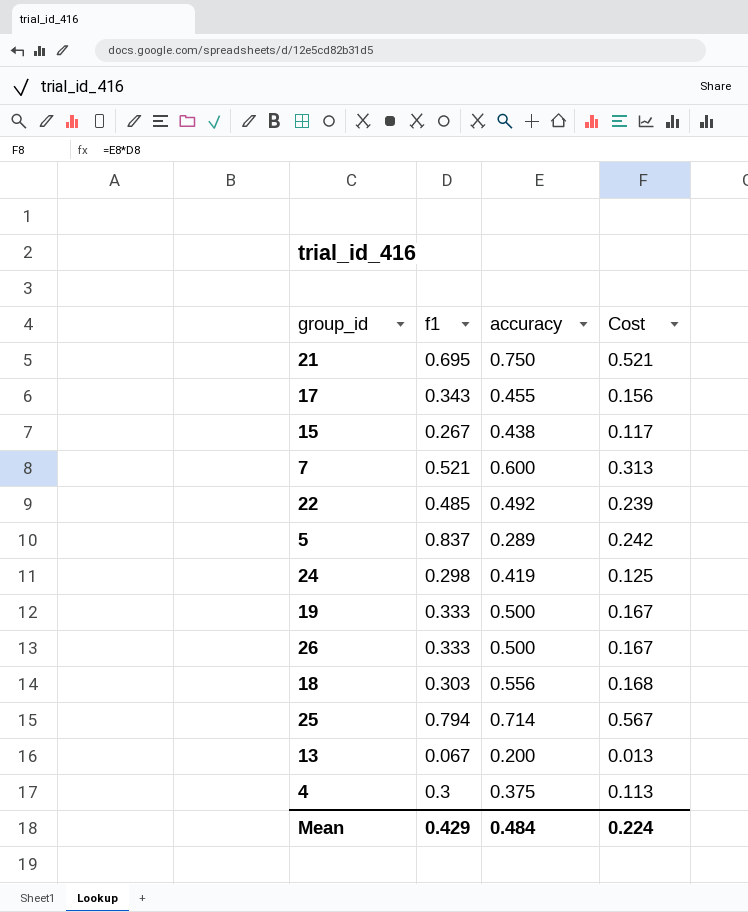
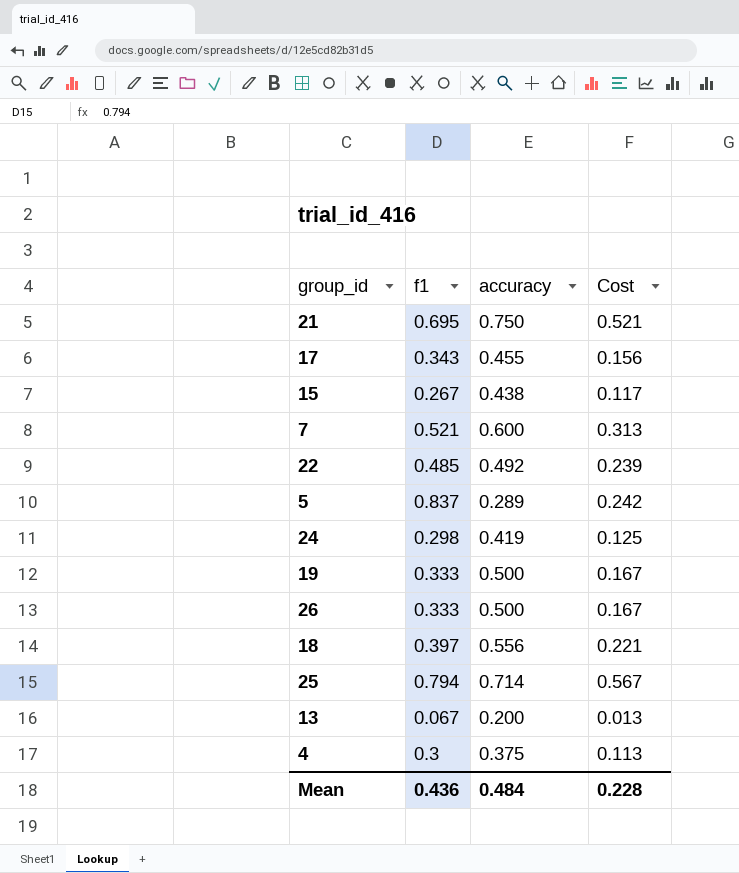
18 | f1: 0.303 -> 0.397
18 | Cost: 0.168 -> 0.221
Mean | f1: 0.429 -> 0.436
Mean | Cost: 0.224 -> 0.228

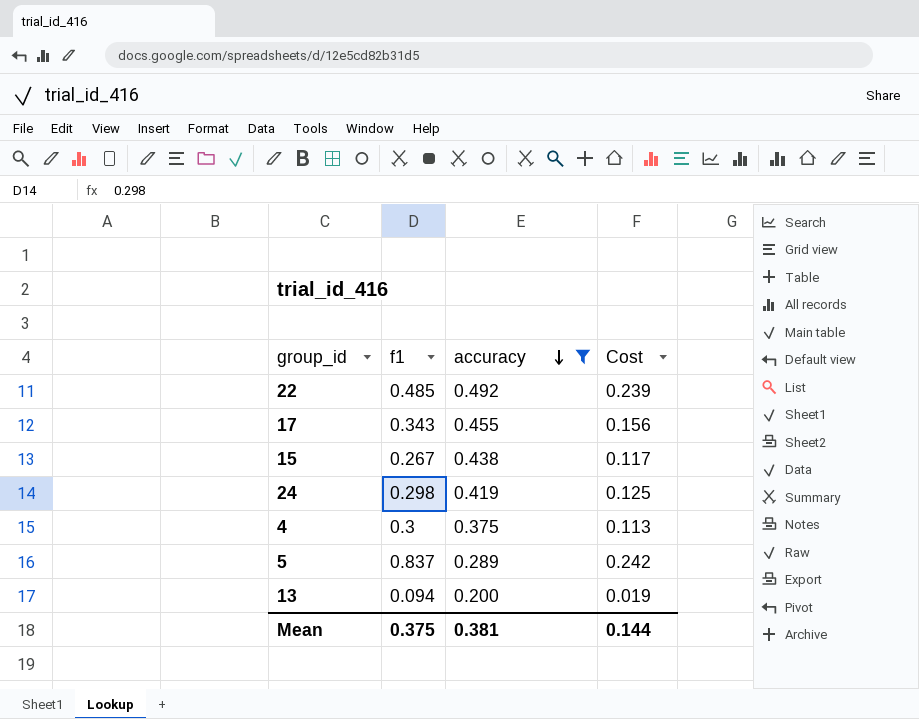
filter: none -> accuracy <= 0.492
row order: none -> accuracy descending
13 | f1: 0.067 -> 0.094
13 | Cost: 0.013 -> 0.019
Mean | f1: 0.436 -> 0.375
Mean | accuracy: 0.484 -> 0.381
Mean | Cost: 0.228 -> 0.144

